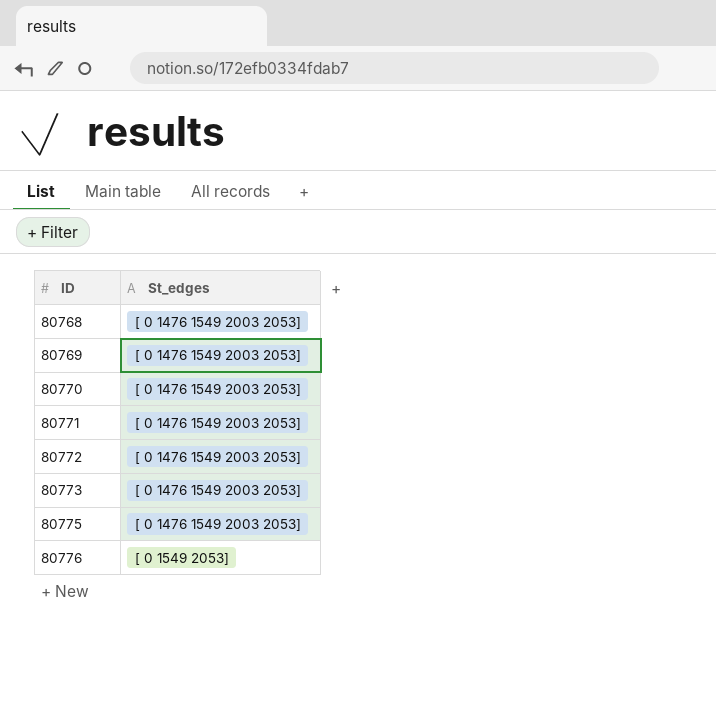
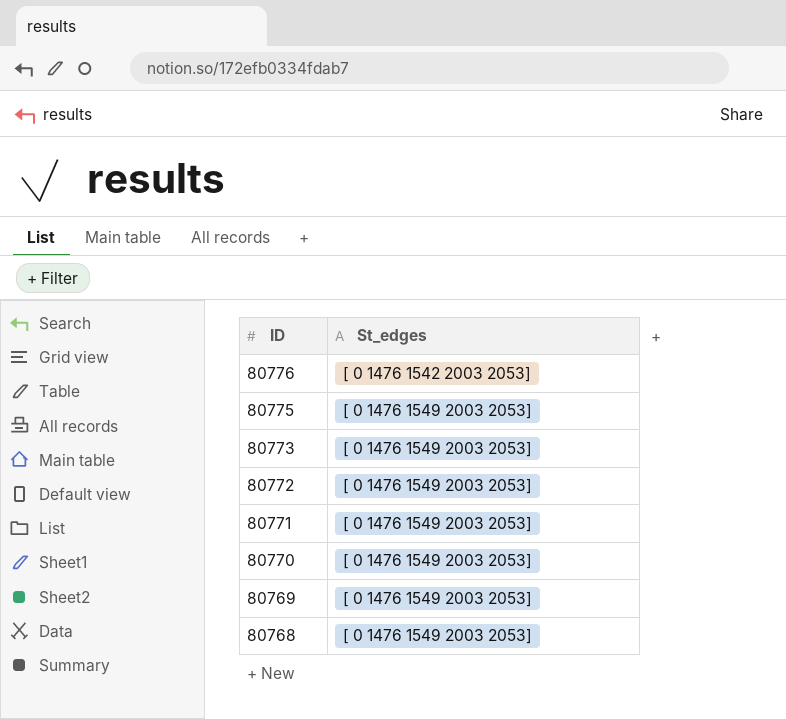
row order: ID ascending -> ID descending
80776 | St_edges: [ 0 1549 2053] -> [ 0 1476 1542 2003 2053]

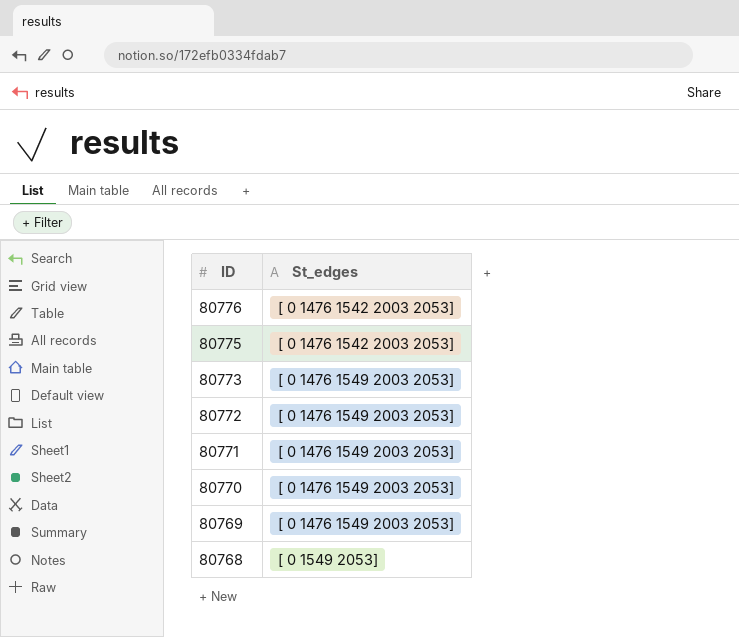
80775 | St_edges: [ 0 1476 1549 2003 2053] -> [ 0 1476 1542 2003 2053]
80768 | St_edges: [ 0 1476 1549 2003 2053] -> [ 0 1549 2053]

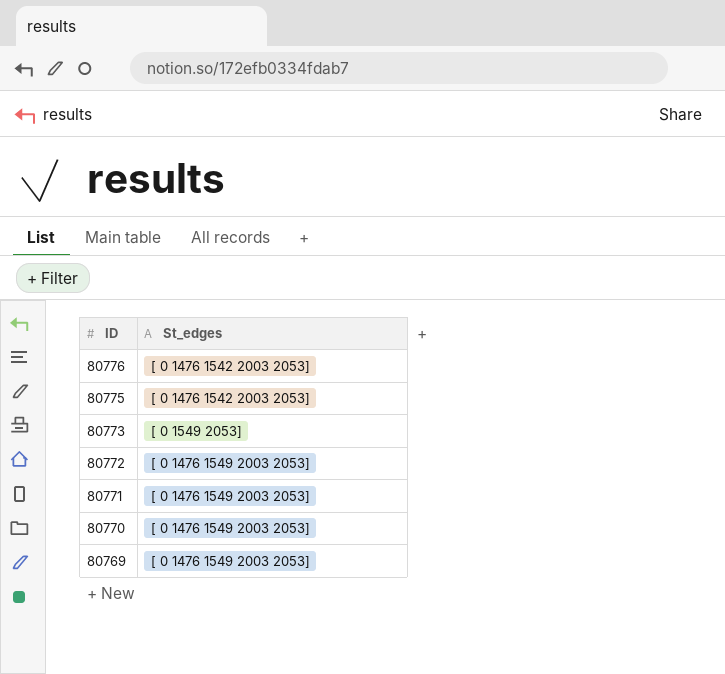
row 80768: [ 0 1549 2053] -> none
80773 | St_edges: [ 0 1476 1549 2003 2053] -> [ 0 1549 2053]

